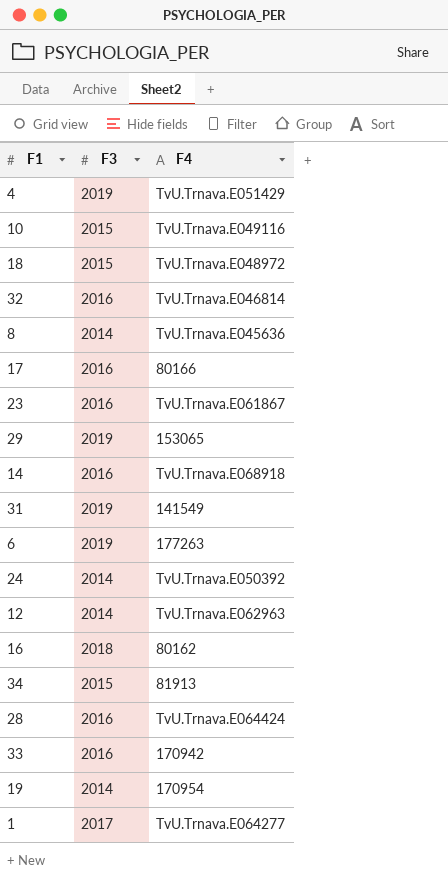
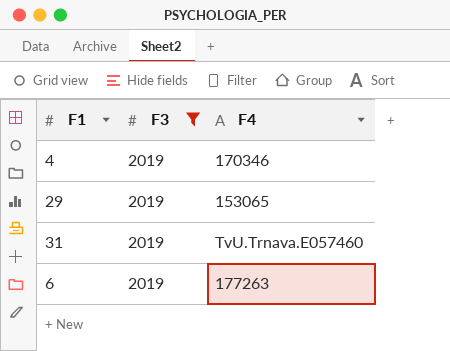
filter: none -> F3 = 2019
4 | F4: TvU.Trnava.E051429 -> 170346
31 | F4: 141549 -> TvU.Trnava.E057460

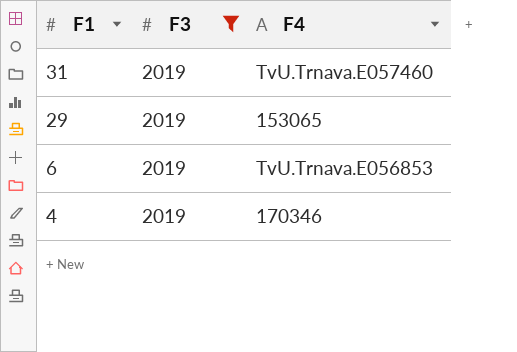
row order: none -> F1 descending
6 | F4: 177263 -> TvU.Trnava.E056853

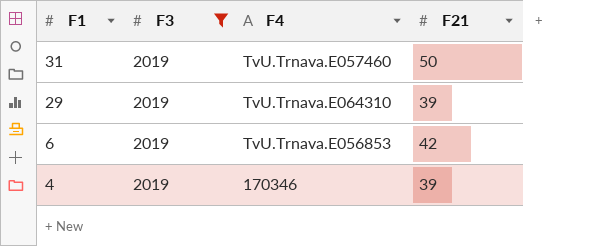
column F21 | position: none -> 4
29 | F4: 153065 -> TvU.Trnava.E064310

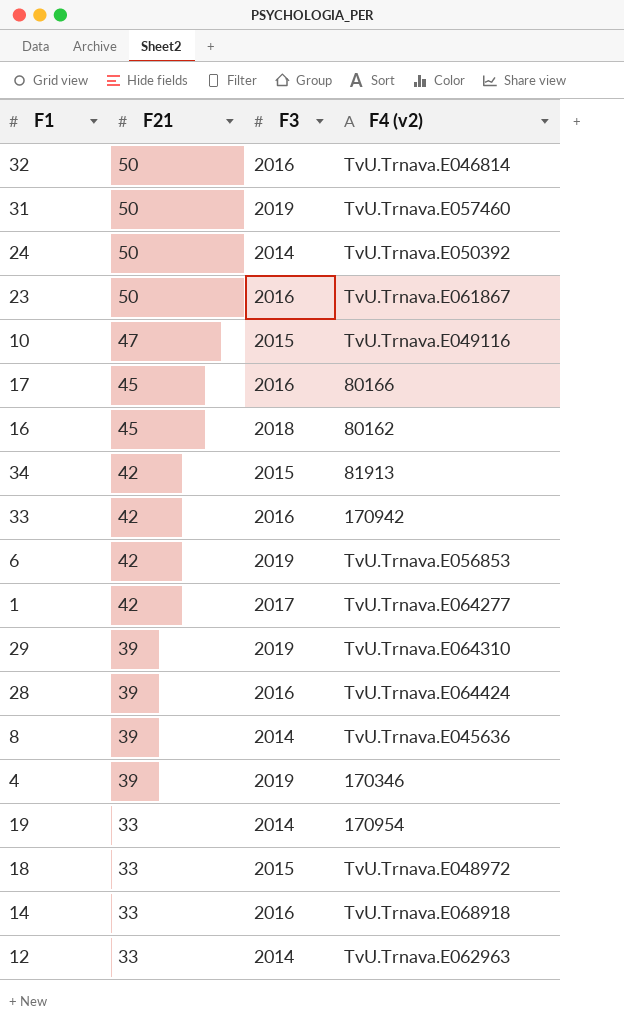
filter: F3 = 2019 -> none
row order: F1 descending -> F21 descending
column F21 | position: 4 -> 2
column name: F4 -> F4 (v2)

